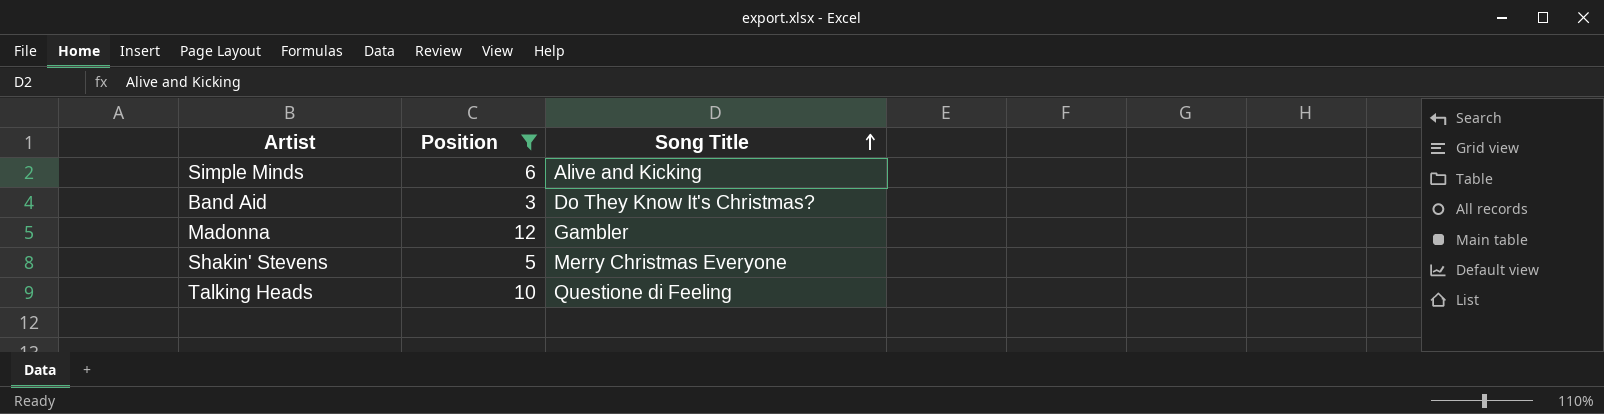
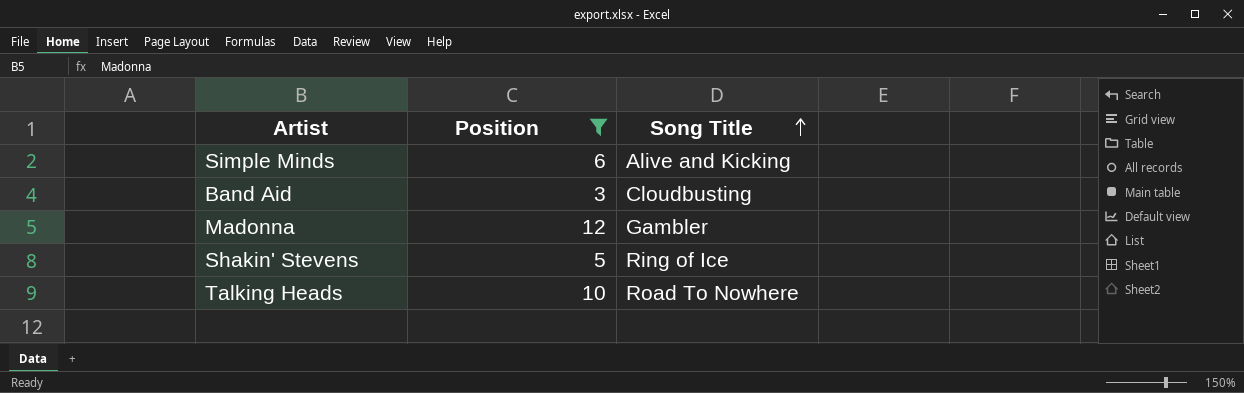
Band Aid | Song Title: Do They Know It's Christmas? -> Cloudbusting
Shakin' Stevens | Song Title: Merry Christmas Everyone -> Ring of Ice
Talking Heads | Song Title: Questione di Feeling -> Road To Nowhere

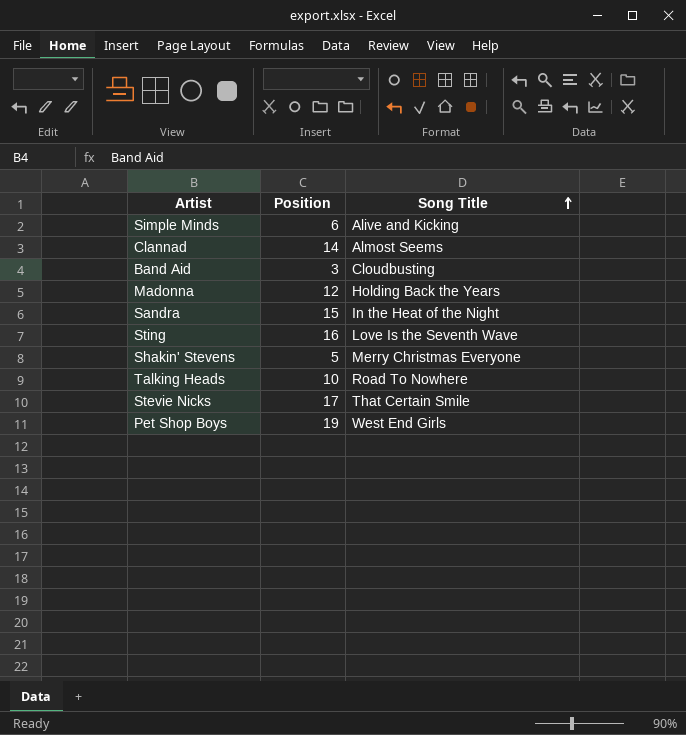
filter: Position <= 12 -> none
Madonna | Song Title: Gambler -> Holding Back the Years
Shakin' Stevens | Song Title: Ring of Ice -> Merry Christmas Everyone

